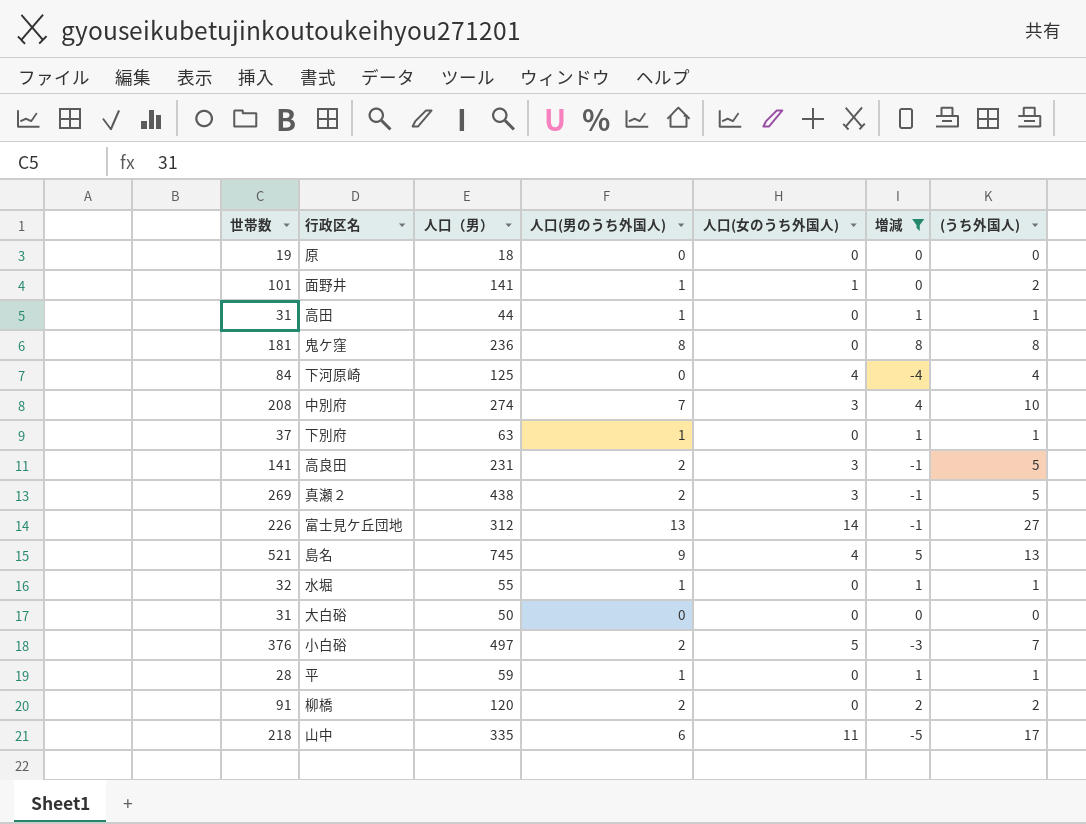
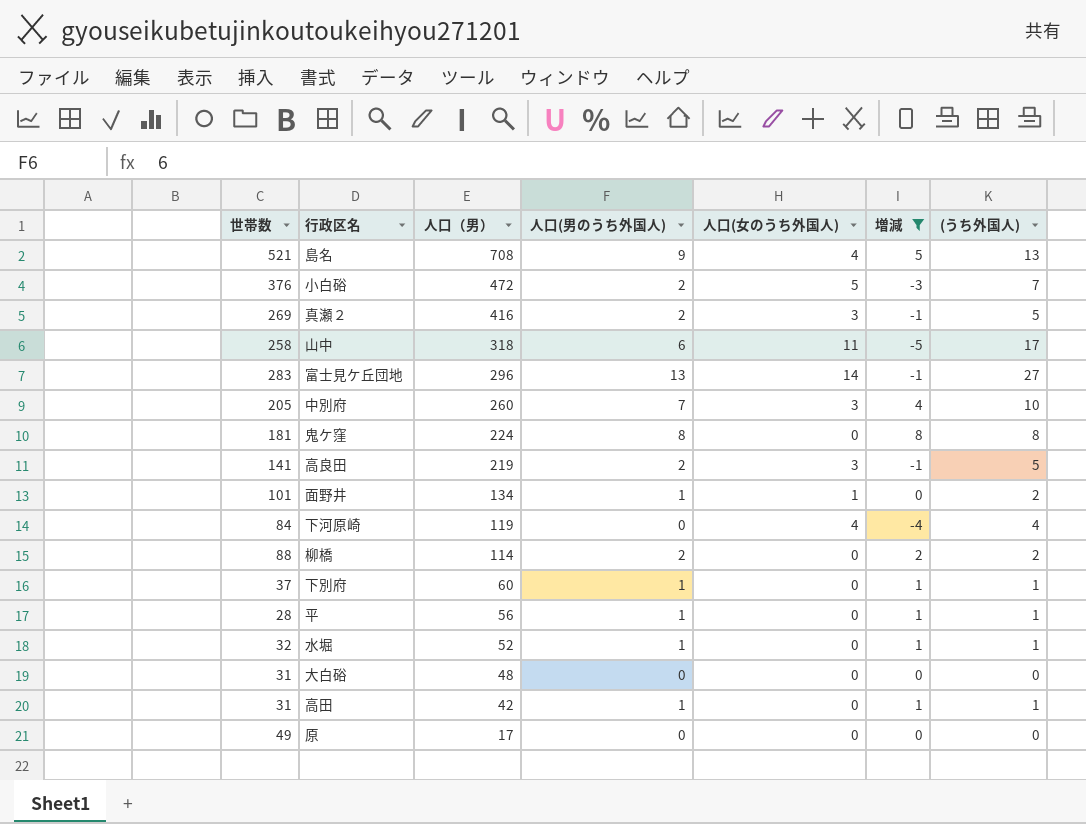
row order: none -> 人口（男） descending
島名 | 人口（男）: 745 -> 708
小白硲 | 人口（男）: 497 -> 472
真瀬２ | 人口（男）: 438 -> 416
山中 | 世帯数: 218 -> 258
山中 | 人口（男）: 335 -> 318
富士見ケ丘団地 | 世帯数: 226 -> 283
富士見ケ丘団地 | 人口（男）: 312 -> 296
中別府 | 世帯数: 208 -> 205
中別府 | 人口（男）: 274 -> 260
鬼ケ窪 | 人口（男）: 236 -> 224
高良田 | 人口（男）: 231 -> 219
面野井 | 人口（男）: 141 -> 134
下河原崎 | 人口（男）: 125 -> 119
柳橋 | 世帯数: 91 -> 88
柳橋 | 人口（男）: 120 -> 114
下別府 | 人口（男）: 63 -> 60
平 | 人口（男）: 59 -> 56
水堀 | 人口（男）: 55 -> 52
大白硲 | 人口（男）: 50 -> 48
高田 | 人口（男）: 44 -> 42
原 | 世帯数: 19 -> 49
原 | 人口（男）: 18 -> 17

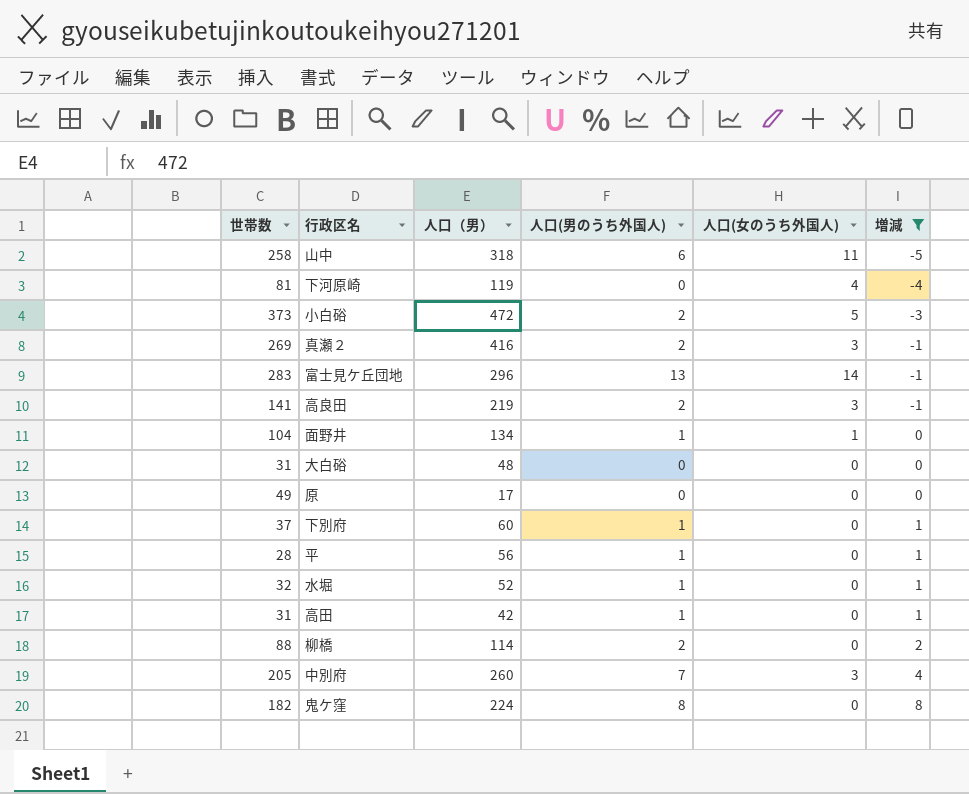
row order: 人口（男） descending -> 増減 ascending
column (うち外国人) | formula: [人口(男のうち外国人)] + [人口(女のうち外国人)] -> none
row 島名: 521 | 708 | 9 | 4 | 5 | 13 -> none
下河原崎 | 世帯数: 84 -> 81
小白硲 | 世帯数: 376 -> 373
面野井 | 世帯数: 101 -> 104
鬼ケ窪 | 世帯数: 181 -> 182

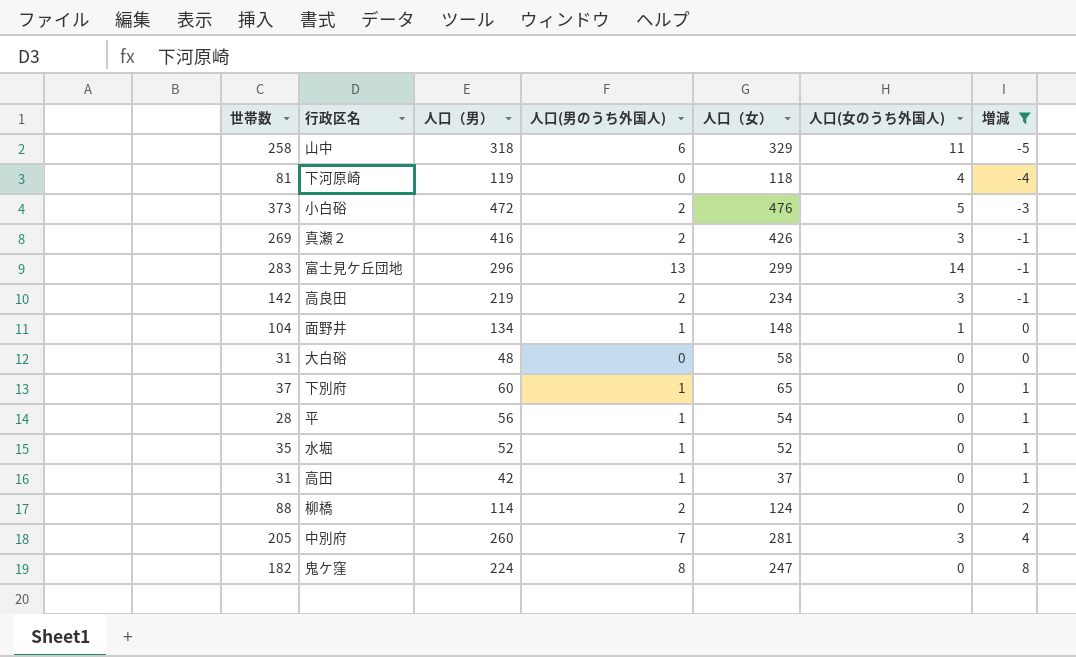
column 人口（女） | position: none -> 5
row 原: 49 | 17 | 0 | 0 | 0 -> none
高良田 | 世帯数: 141 -> 142
水堀 | 世帯数: 32 -> 35

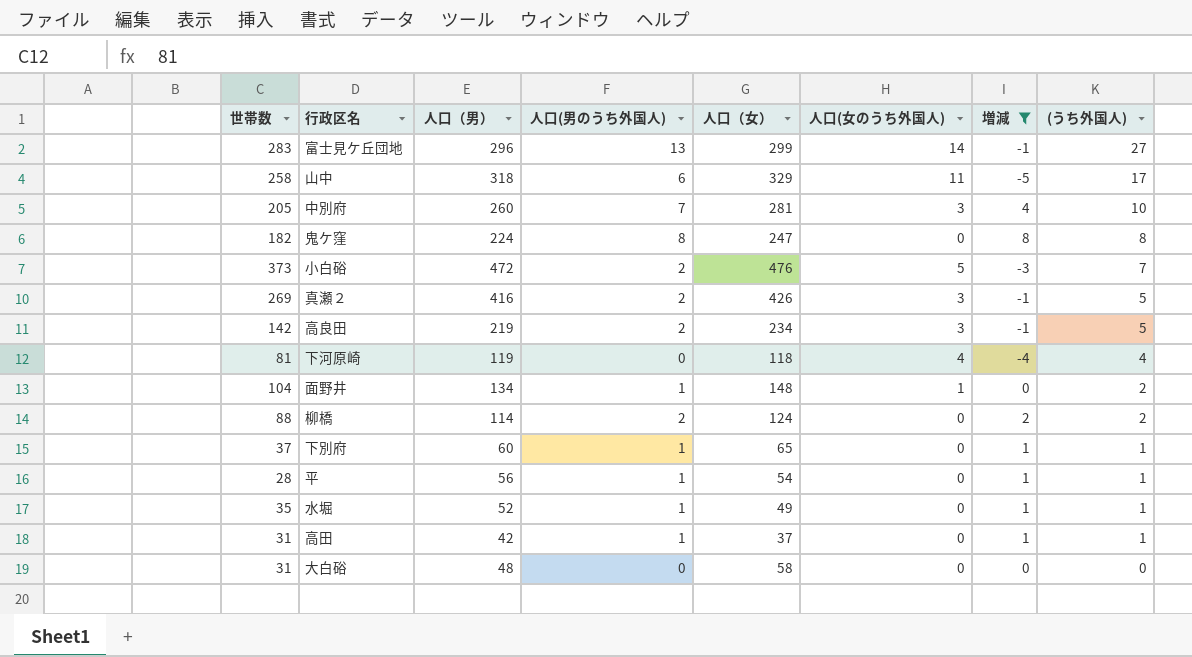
row order: 増減 ascending -> (うち外国人) descending
column (うち外国人) | formula: none -> [人口(男のうち外国人)] + [人口(女のうち外国人)]
水堀 | 人口（女）: 52 -> 49

